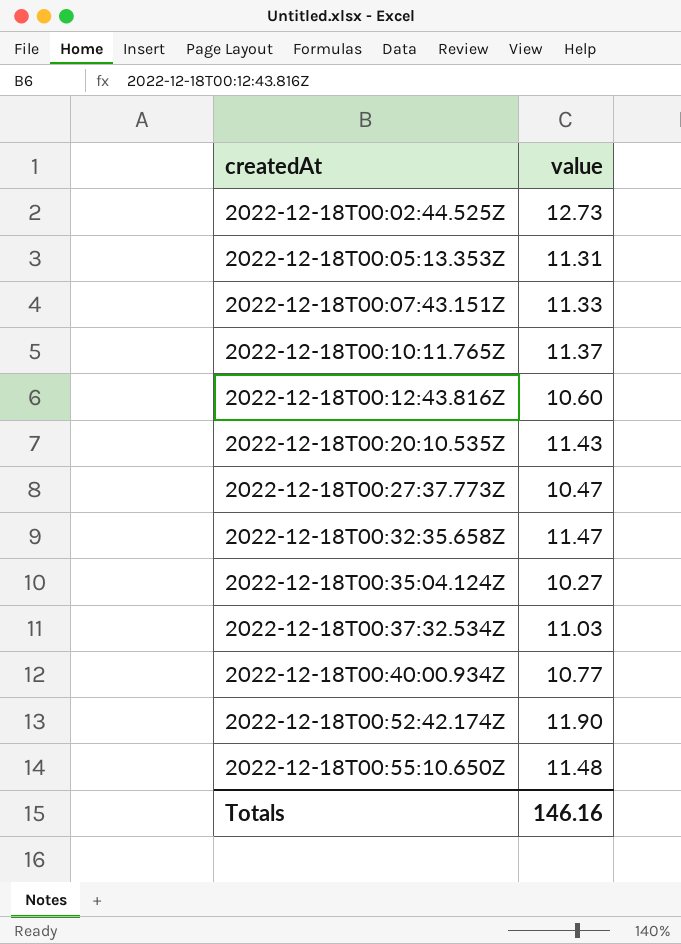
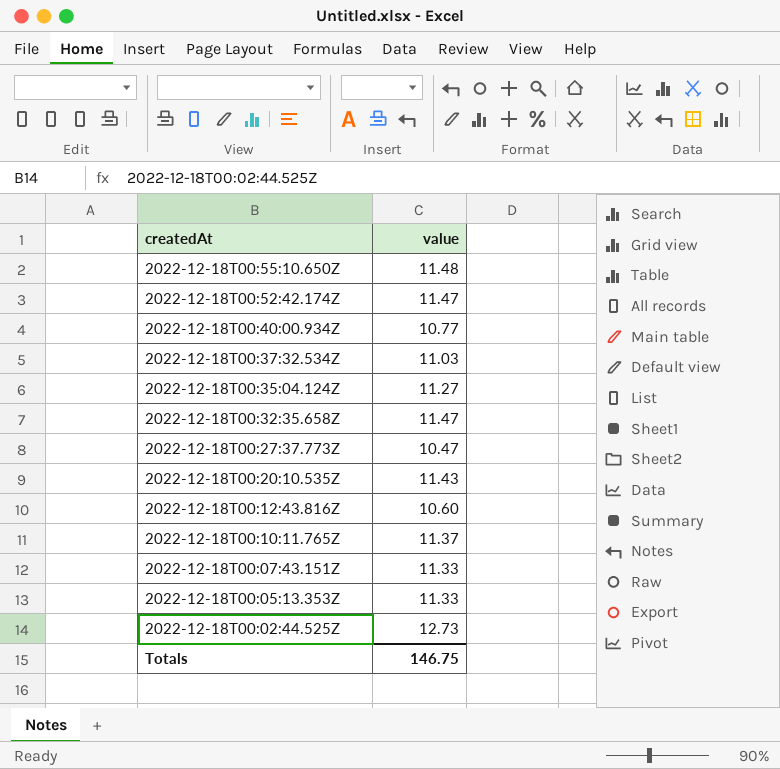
row order: createdAt ascending -> createdAt descending
2022-12-18T00:52:42.174Z | value: 11.90 -> 11.47
2022-12-18T00:35:04.124Z | value: 10.27 -> 11.27
2022-12-18T00:05:13.353Z | value: 11.31 -> 11.33
Totals | value: 146.16 -> 146.75

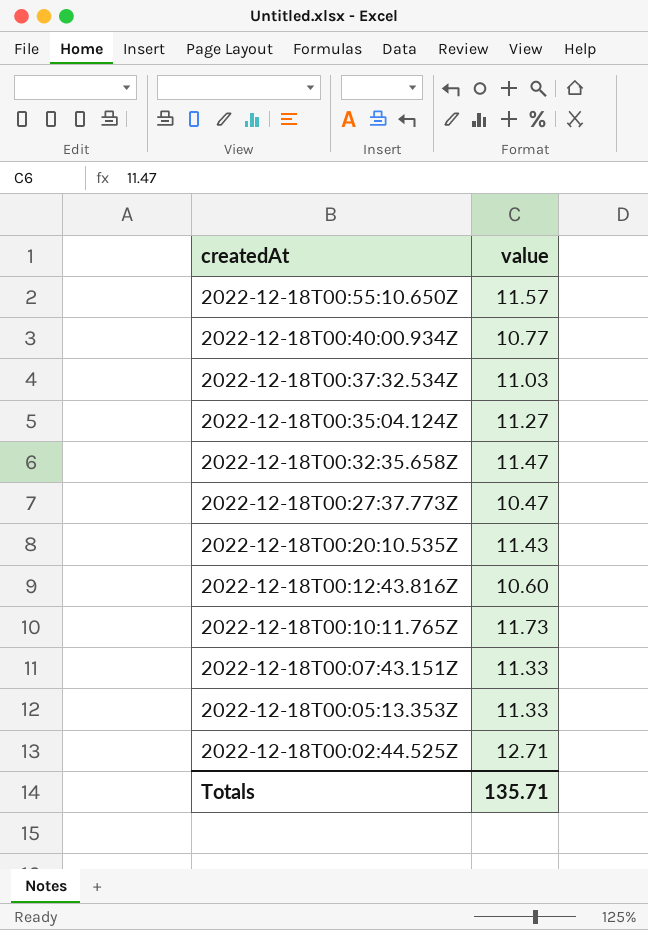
row 2022-12-18T00:52:42.174Z: 11.47 -> none
2022-12-18T00:55:10.650Z | value: 11.48 -> 11.57
2022-12-18T00:10:11.765Z | value: 11.37 -> 11.73
2022-12-18T00:02:44.525Z | value: 12.73 -> 12.71
Totals | value: 146.75 -> 135.71

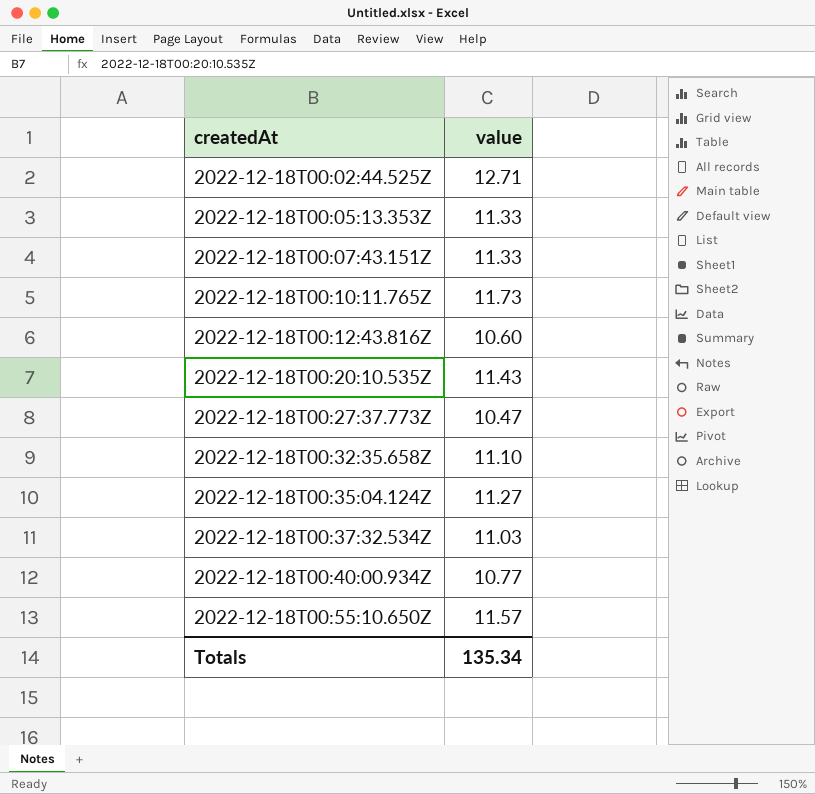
row order: createdAt descending -> createdAt ascending
2022-12-18T00:32:35.658Z | value: 11.47 -> 11.10
Totals | value: 135.71 -> 135.34

